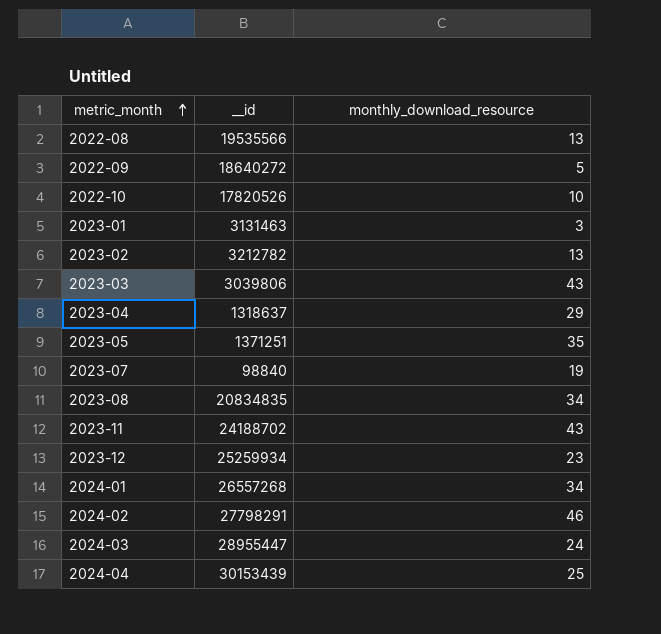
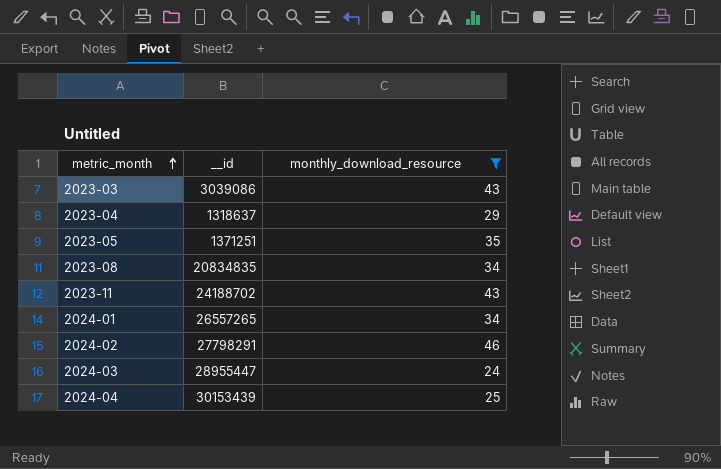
filter: none -> monthly_download_resource >= 24
2023-03 | __id: 3039806 -> 3039086
2024-01 | __id: 26557268 -> 26557265

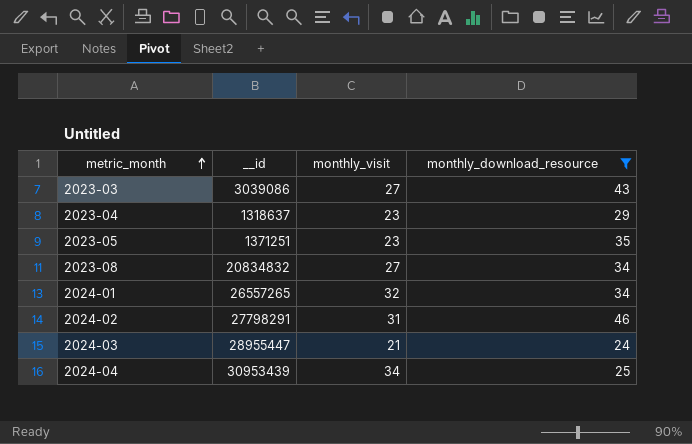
column monthly_visit | position: none -> 3
row 2023-11: 24188702 | 43 -> none
2023-08 | __id: 20834835 -> 20834832
2024-04 | __id: 30153439 -> 30953439

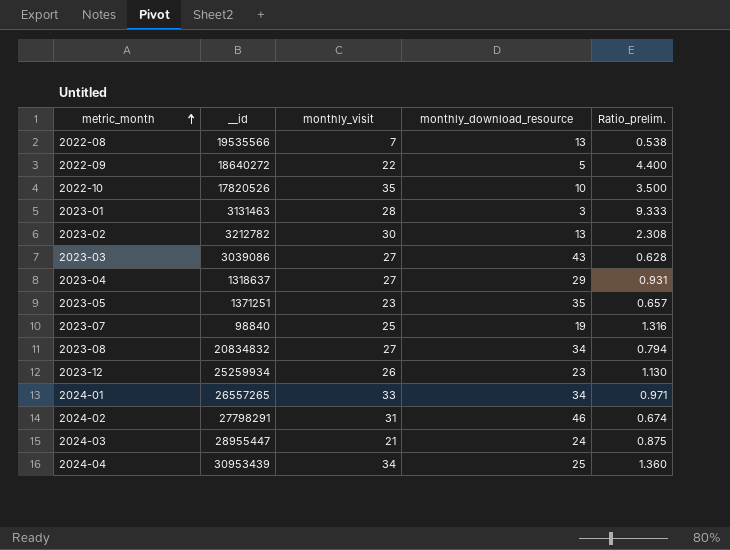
filter: monthly_download_resource >= 24 -> none
column Ratio_prelim. | formula: none -> [monthly_visit] / [monthly_download_resource]
2023-04 | monthly_visit: 23 -> 27
2024-01 | monthly_visit: 32 -> 33

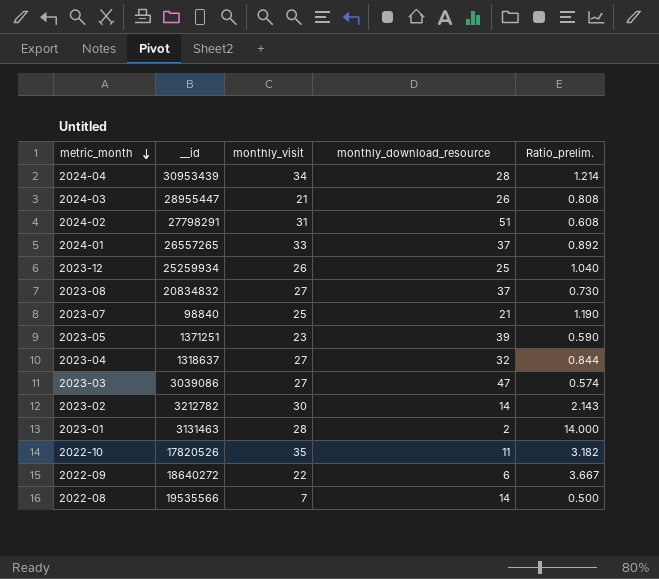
row order: metric_month ascending -> metric_month descending
2024-04 | monthly_download_resource: 25 -> 28
2024-04 | Ratio_prelim.: 1.360 -> 1.214
2024-03 | monthly_download_resource: 24 -> 26
2024-03 | Ratio_prelim.: 0.875 -> 0.808
2024-02 | monthly_download_resource: 46 -> 51
2024-02 | Ratio_prelim.: 0.674 -> 0.608
2024-01 | monthly_download_resource: 34 -> 37
2024-01 | Ratio_prelim.: 0.971 -> 0.892
2023-12 | monthly_download_resource: 23 -> 25
2023-12 | Ratio_prelim.: 1.130 -> 1.040
2023-08 | monthly_download_resource: 34 -> 37
2023-08 | Ratio_prelim.: 0.794 -> 0.730
2023-07 | monthly_download_resource: 19 -> 21
2023-07 | Ratio_prelim.: 1.316 -> 1.190
2023-05 | monthly_download_resource: 35 -> 39
2023-05 | Ratio_prelim.: 0.657 -> 0.590
2023-04 | monthly_download_resource: 29 -> 32
2023-04 | Ratio_prelim.: 0.931 -> 0.844
2023-03 | monthly_download_resource: 43 -> 47
2023-03 | Ratio_prelim.: 0.628 -> 0.574
2023-02 | monthly_download_resource: 13 -> 14
2023-02 | Ratio_prelim.: 2.308 -> 2.143
2023-01 | monthly_download_resource: 3 -> 2
2023-01 | Ratio_prelim.: 9.333 -> 14.000
2022-10 | monthly_download_resource: 10 -> 11
2022-10 | Ratio_prelim.: 3.500 -> 3.182
2022-09 | monthly_download_resource: 5 -> 6
2022-09 | Ratio_prelim.: 4.400 -> 3.667
2022-08 | monthly_download_resource: 13 -> 14
2022-08 | Ratio_prelim.: 0.538 -> 0.500

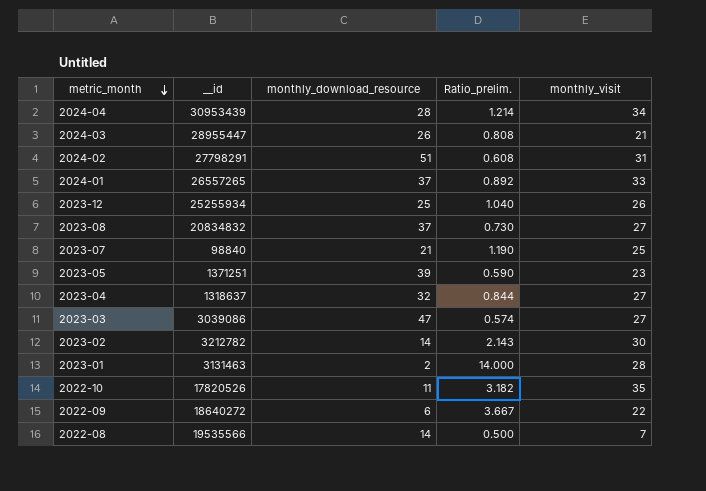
column monthly_visit | position: 3 -> 5
2023-12 | __id: 25259934 -> 25255934

